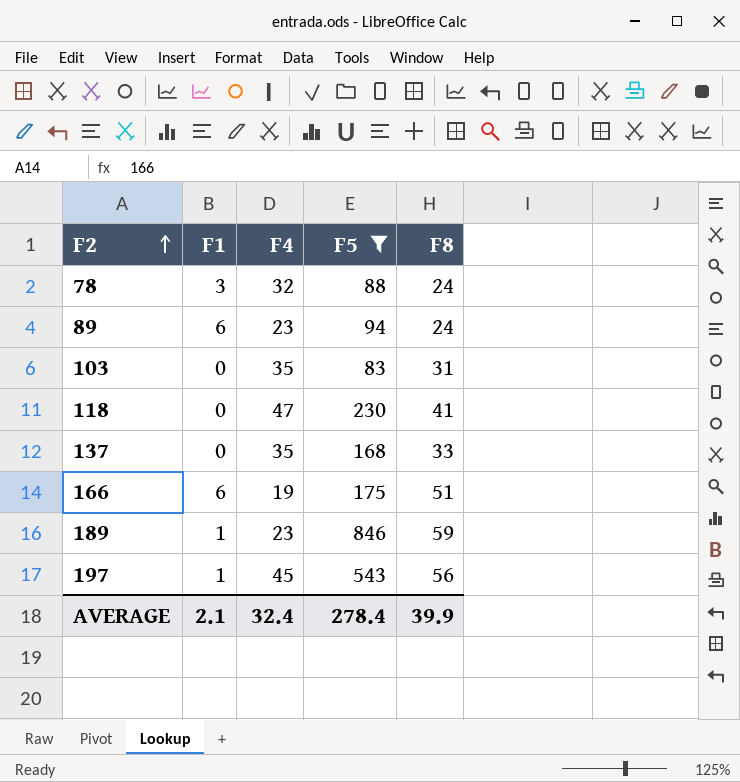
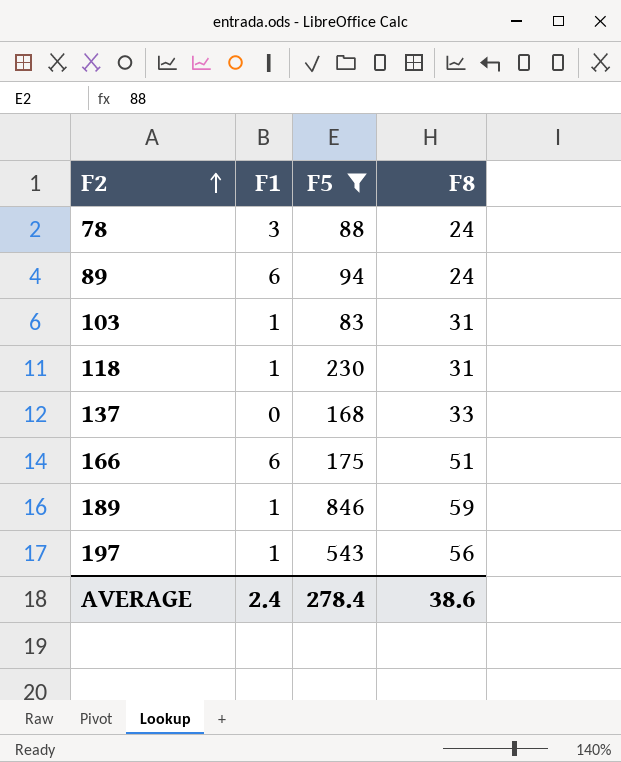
column F4 | position: 3 -> none
103 | F1: 0 -> 1
118 | F1: 0 -> 1
118 | F8: 41 -> 31
AVERAGE | F1: 2.1 -> 2.4
AVERAGE | F8: 39.9 -> 38.6

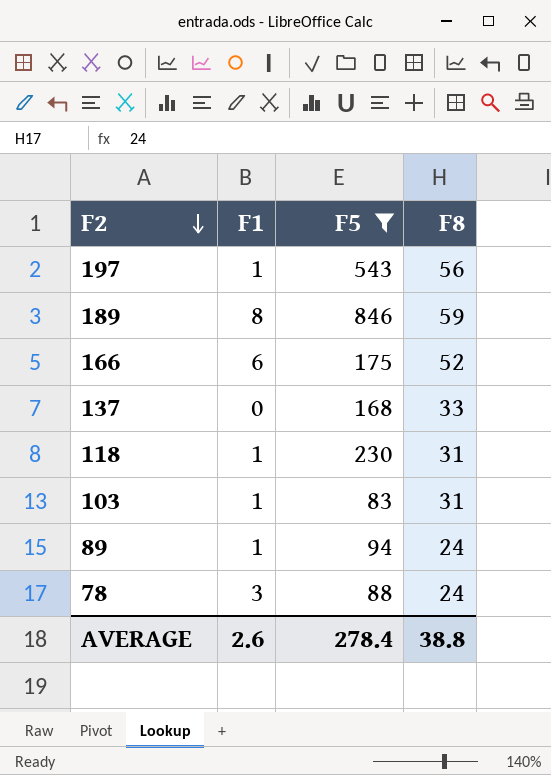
row order: F2 ascending -> F2 descending
189 | F1: 1 -> 8
166 | F8: 51 -> 52
89 | F1: 6 -> 1
AVERAGE | F1: 2.4 -> 2.6
AVERAGE | F8: 38.6 -> 38.8

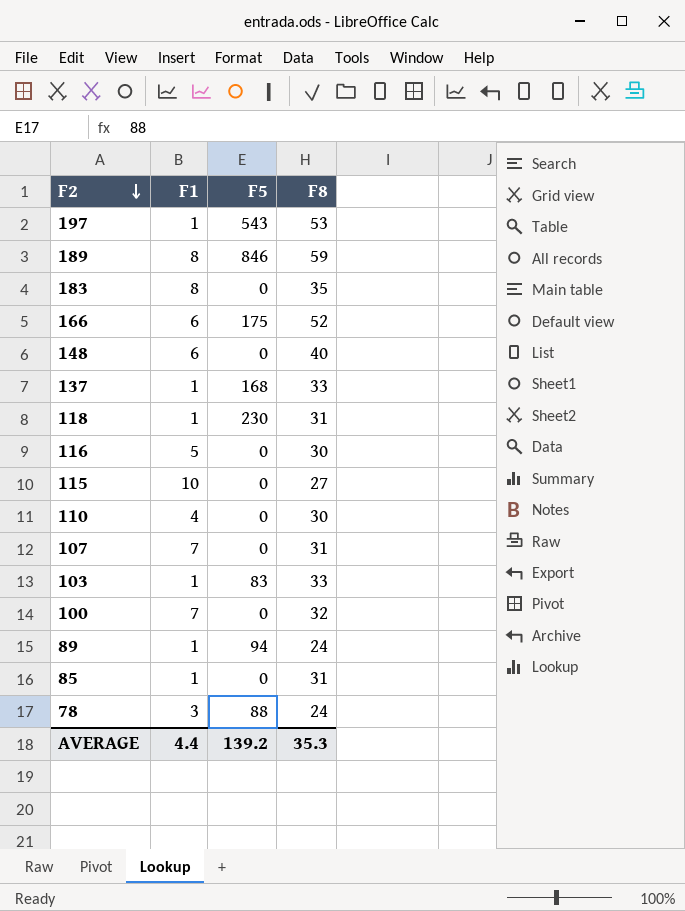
filter: F5 != 0 -> none
197 | F8: 56 -> 53
137 | F1: 0 -> 1
103 | F8: 31 -> 33
AVERAGE | F1: 2.6 -> 4.4
AVERAGE | F5: 278.4 -> 139.2
AVERAGE | F8: 38.8 -> 35.3

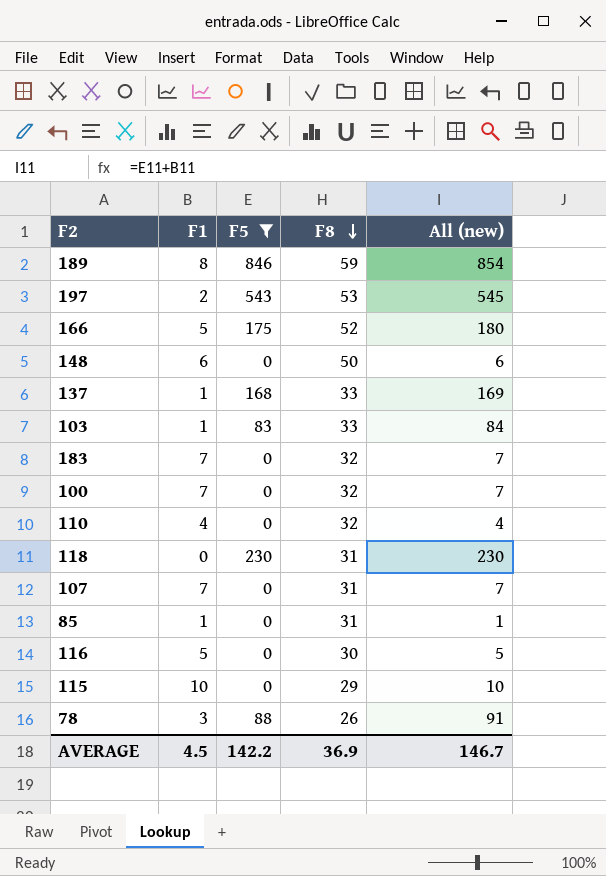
filter: none -> F5 != 94
row order: F2 descending -> F8 descending
column All (new) | formula: none -> [F1] + [F5]
197 | F1: 1 -> 2
166 | F1: 6 -> 5
148 | F8: 40 -> 50
183 | F1: 8 -> 7
183 | F8: 35 -> 32
110 | F8: 30 -> 32
118 | F1: 1 -> 0
115 | F8: 27 -> 29
78 | F8: 24 -> 26
AVERAGE | F1: 4.4 -> 4.5
AVERAGE | F5: 139.2 -> 142.2
AVERAGE | F8: 35.3 -> 36.9

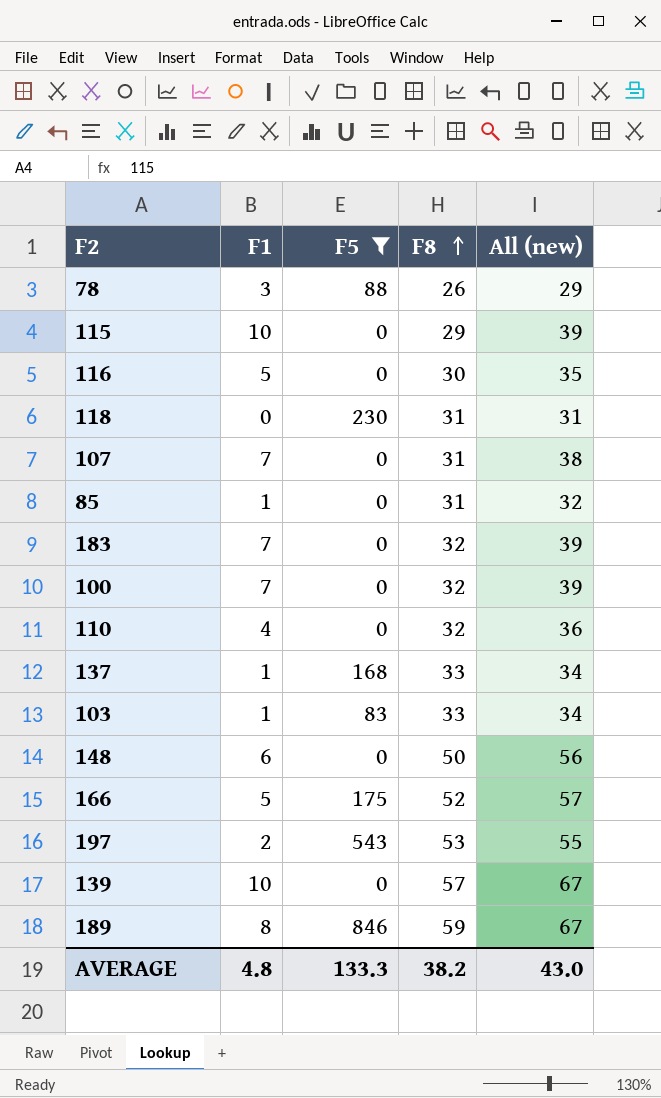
row order: F8 descending -> F8 ascending
column All (new) | formula: [F1] + [F5] -> [F1] + [F8]
row 139: none -> 10 | 0 | 57 | 67
AVERAGE | F1: 4.5 -> 4.8
AVERAGE | F5: 142.2 -> 133.3
AVERAGE | F8: 36.9 -> 38.2
AVERAGE | All (new): 146.7 -> 43.0

